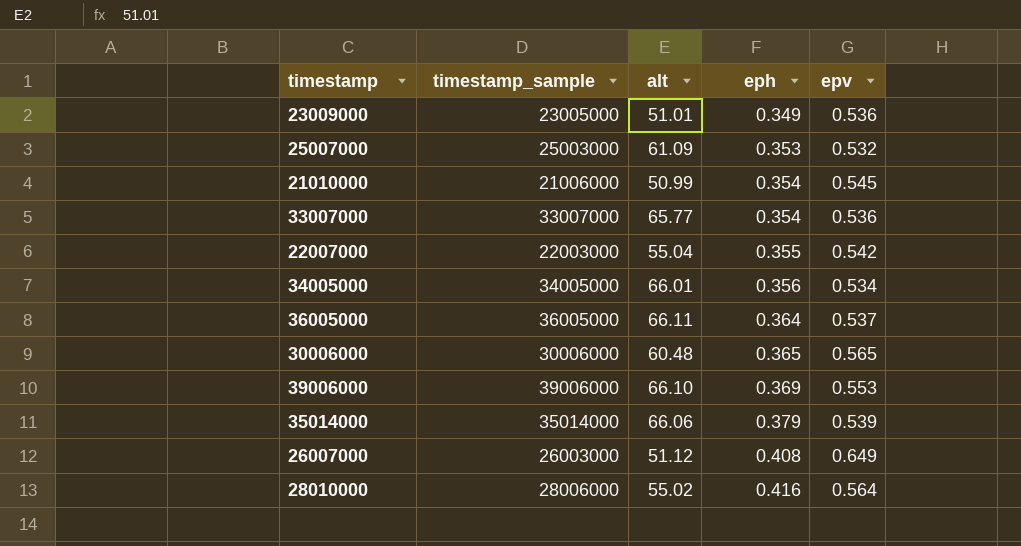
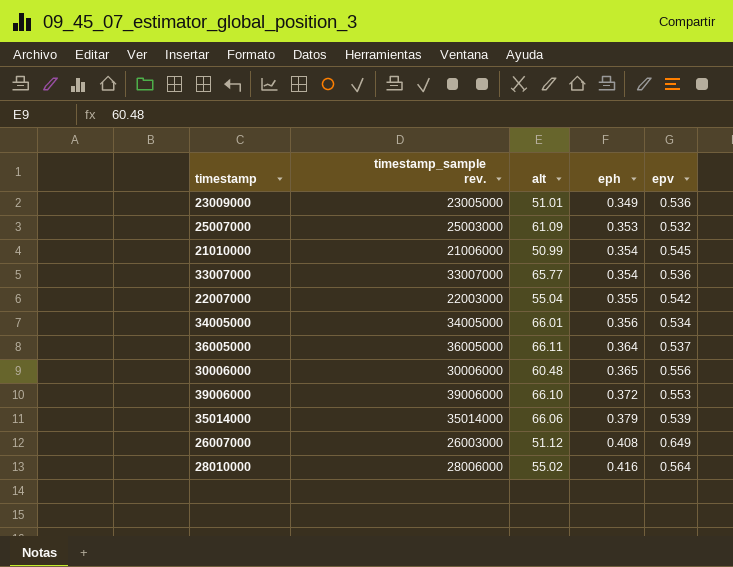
column name: timestamp_sample -> timestamp_sample rev.
30006000 | epv: 0.565 -> 0.556
39006000 | eph: 0.369 -> 0.372

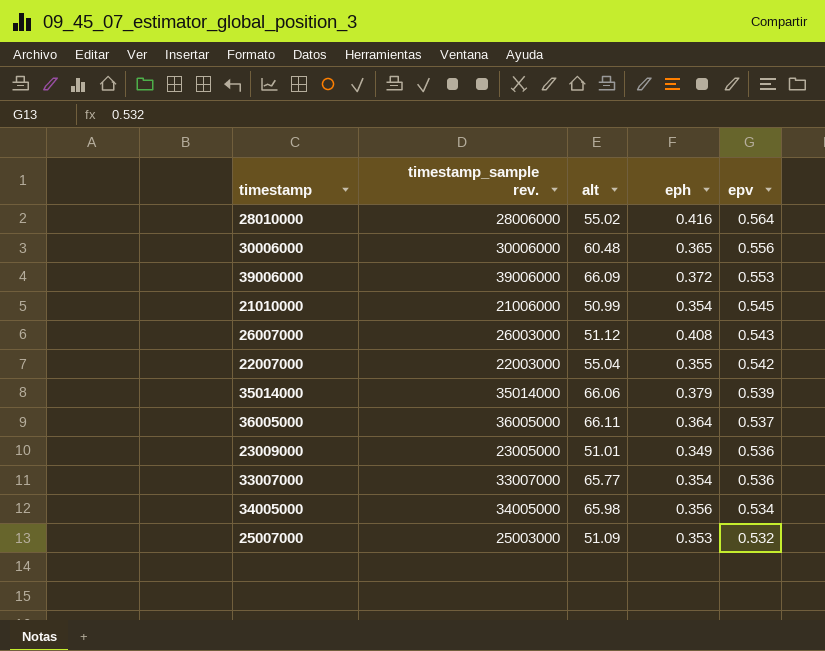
row order: eph ascending -> epv descending
39006000 | alt: 66.10 -> 66.09
26007000 | epv: 0.649 -> 0.543
34005000 | alt: 66.01 -> 65.98
25007000 | alt: 61.09 -> 51.09

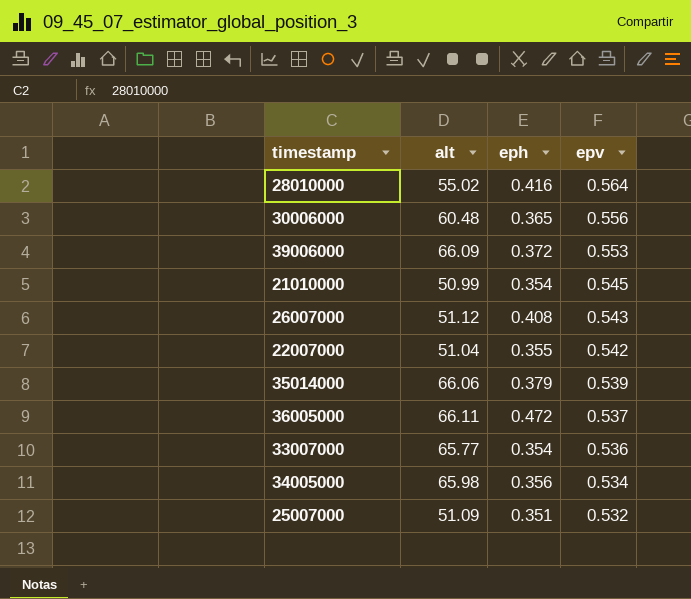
column timestamp_sample rev. | position: 2 -> none
row 23009000: 23005000 | 51.01 | 0.349 | 0.536 -> none
22007000 | alt: 55.04 -> 51.04
36005000 | eph: 0.364 -> 0.472
25007000 | eph: 0.353 -> 0.351

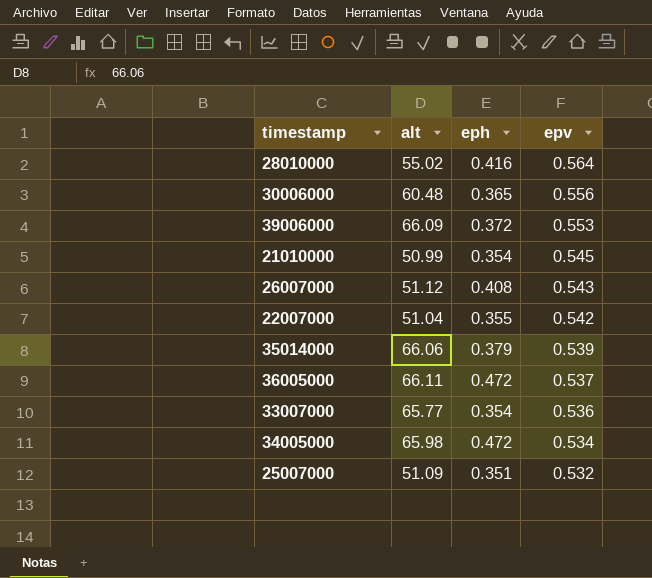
34005000 | eph: 0.356 -> 0.472

